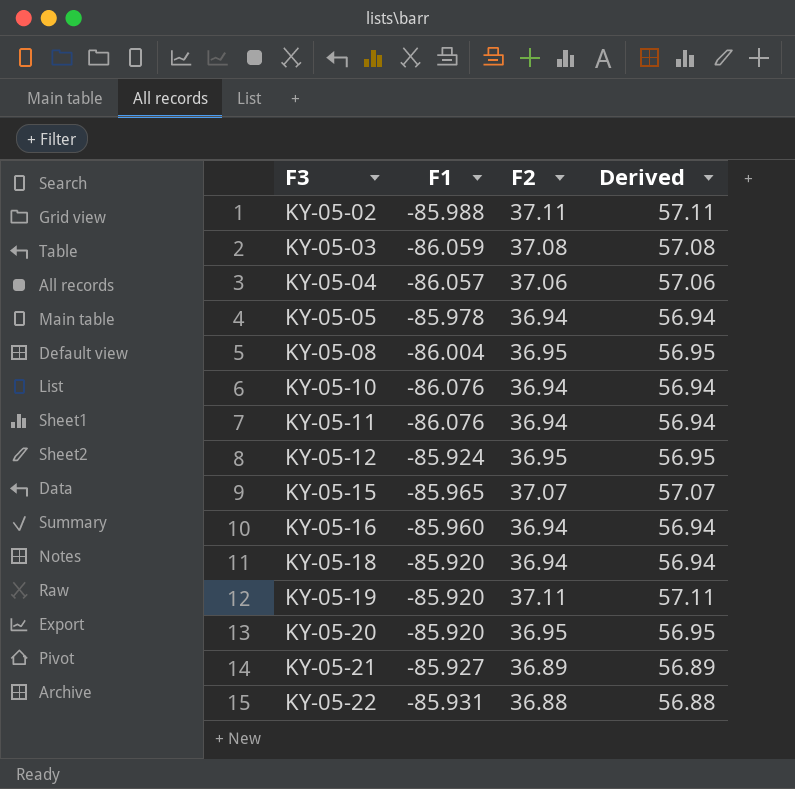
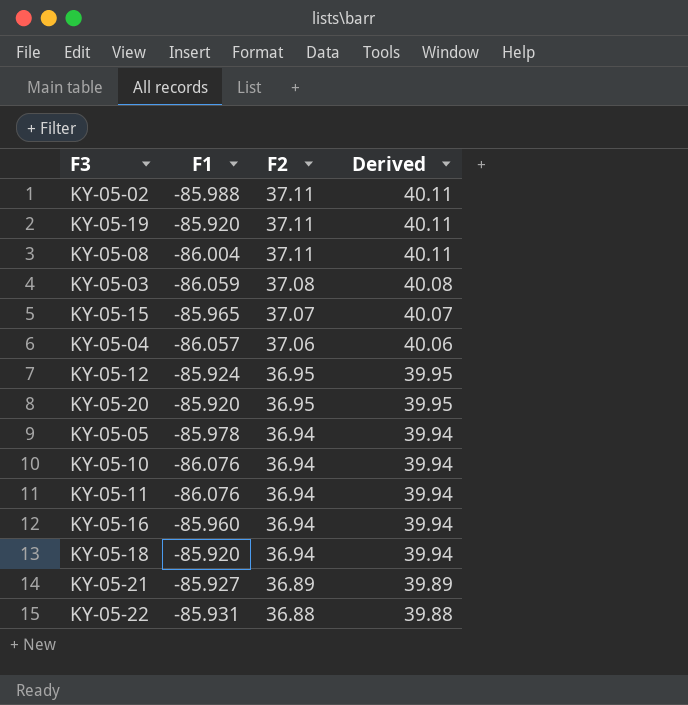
row order: F3 ascending -> F2 descending
column Derived | formula: [F2] + 20 -> [F2] + 3
KY-05-08 | F2: 36.95 -> 37.11

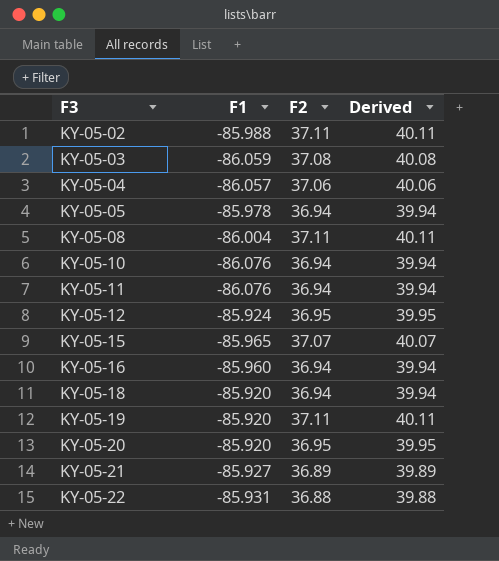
row order: F2 descending -> F3 ascending

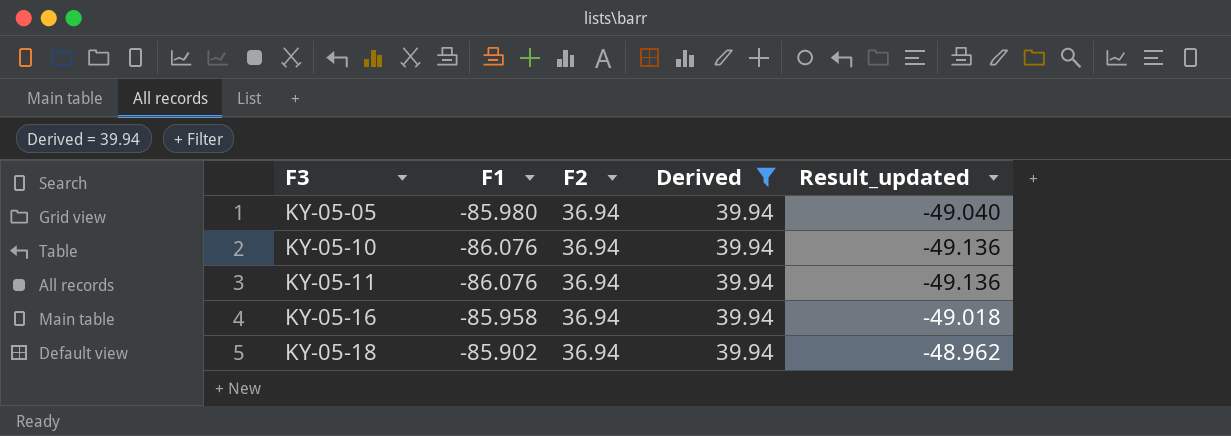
filter: none -> Derived = 39.94
column Result_updated | formula: none -> [F1] + [F2]
KY-05-05 | F1: -85.978 -> -85.980
KY-05-16 | F1: -85.960 -> -85.958
KY-05-18 | F1: -85.920 -> -85.902

